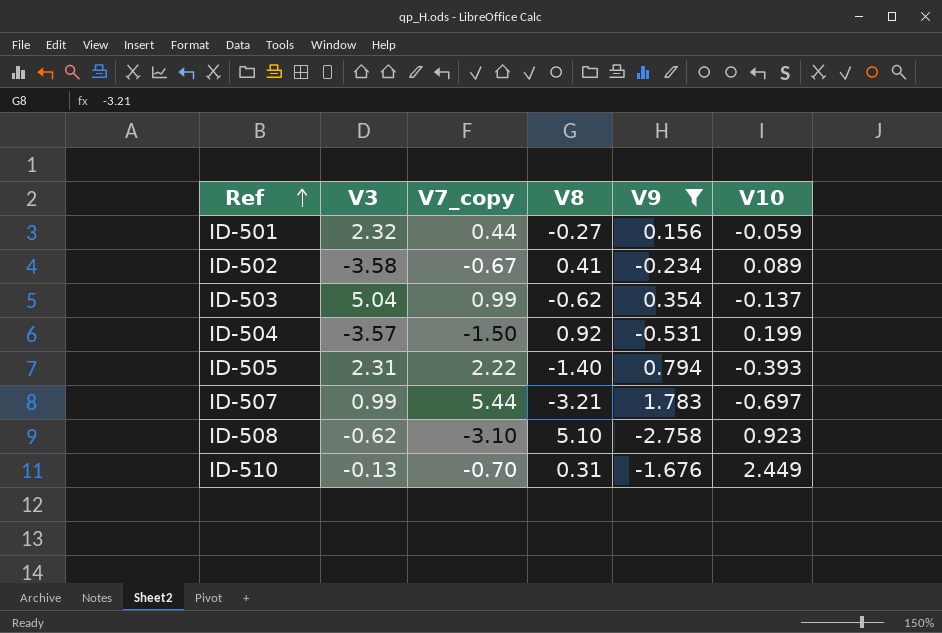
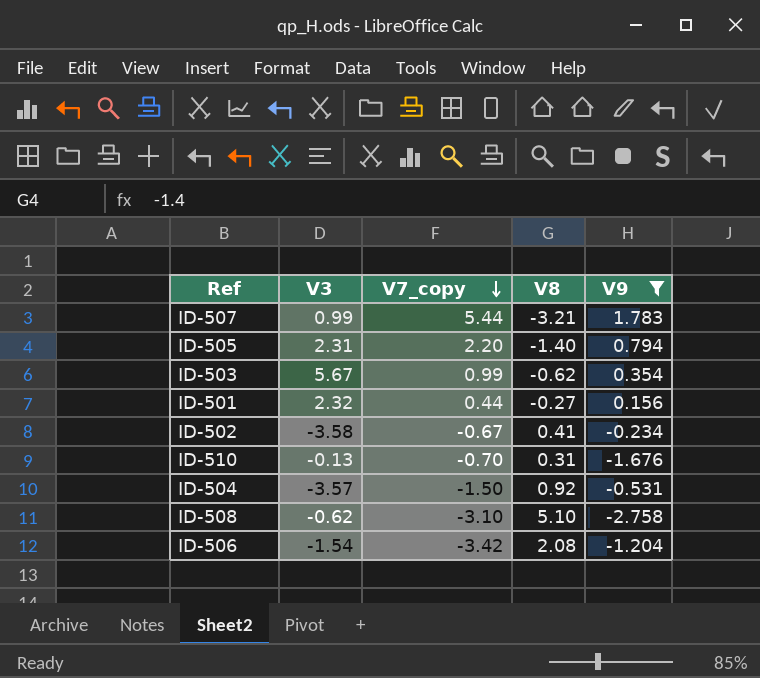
row order: Ref ascending -> V7_copy descending
column V10 | position: 6 -> none
ID-505 | V7_copy: 2.22 -> 2.20
ID-503 | V3: 5.04 -> 5.67
row ID-506: none -> -1.54 | -3.42 | 2.08 | -1.204

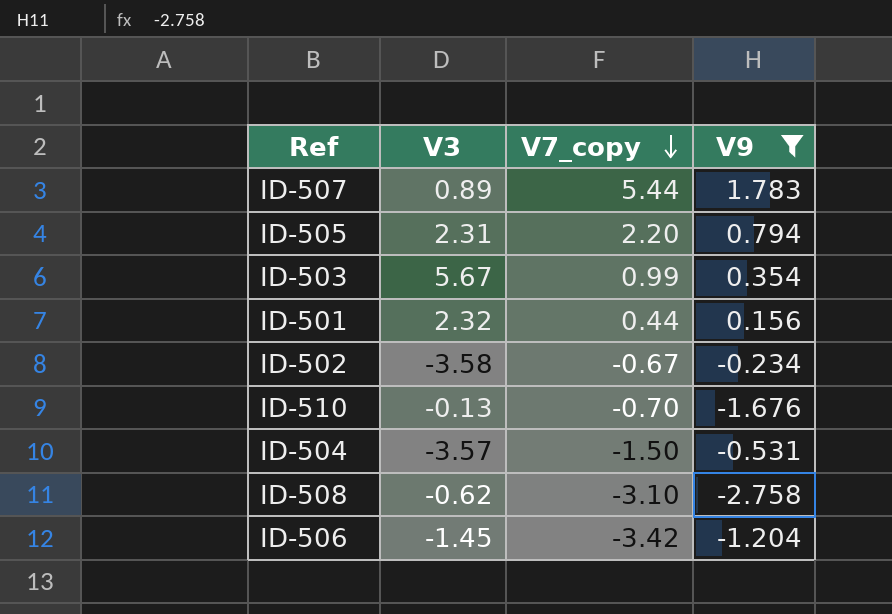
column V8 | position: 4 -> none
ID-507 | V3: 0.99 -> 0.89
ID-506 | V3: -1.54 -> -1.45

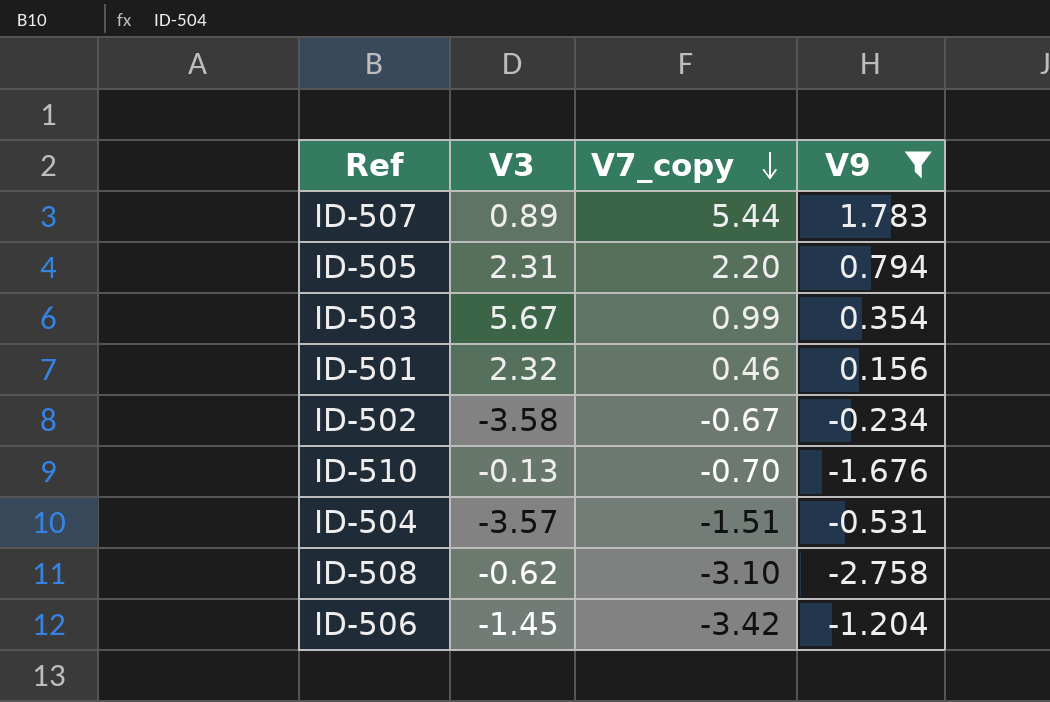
ID-501 | V7_copy: 0.44 -> 0.46
ID-504 | V7_copy: -1.50 -> -1.51

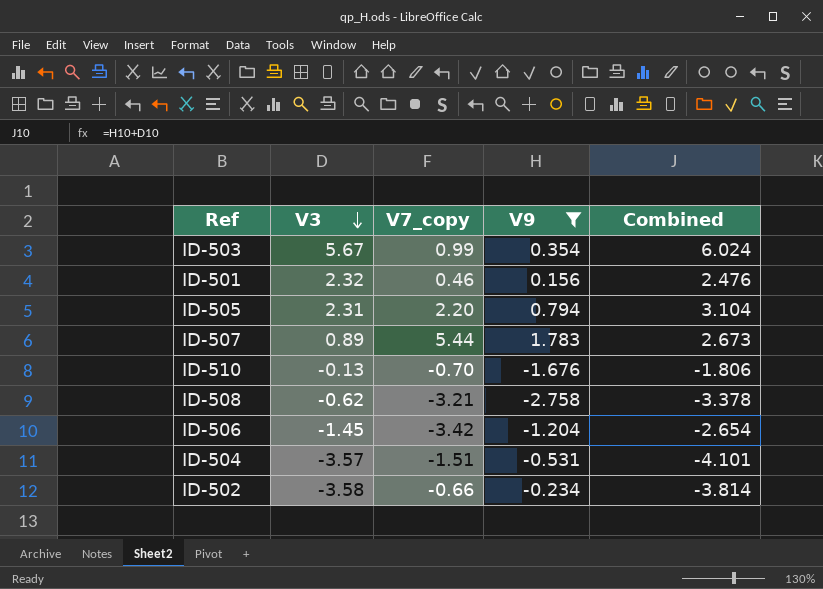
row order: V7_copy descending -> V3 descending
column Combined | formula: none -> [V3] + [V9]
ID-508 | V7_copy: -3.10 -> -3.21
ID-502 | V7_copy: -0.67 -> -0.66

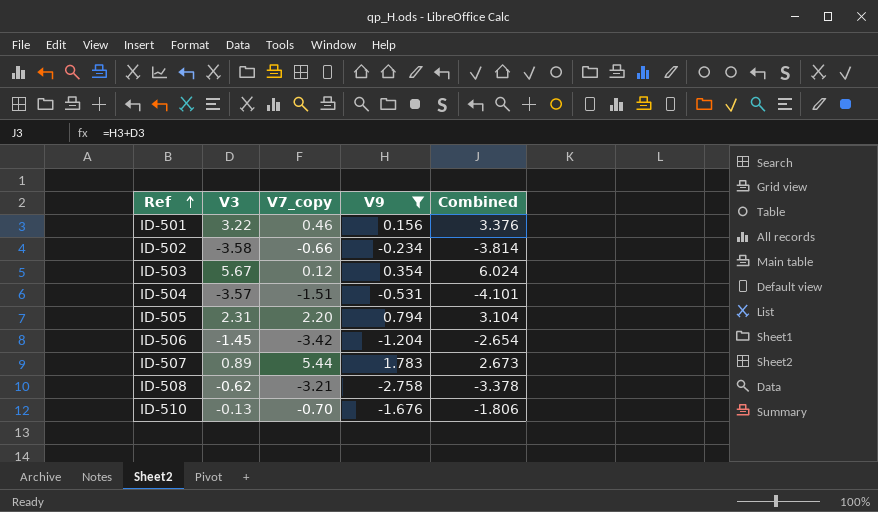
row order: V3 descending -> Ref ascending
ID-501 | V3: 2.32 -> 3.22
ID-501 | Combined: 2.476 -> 3.376
ID-503 | V7_copy: 0.99 -> 0.12

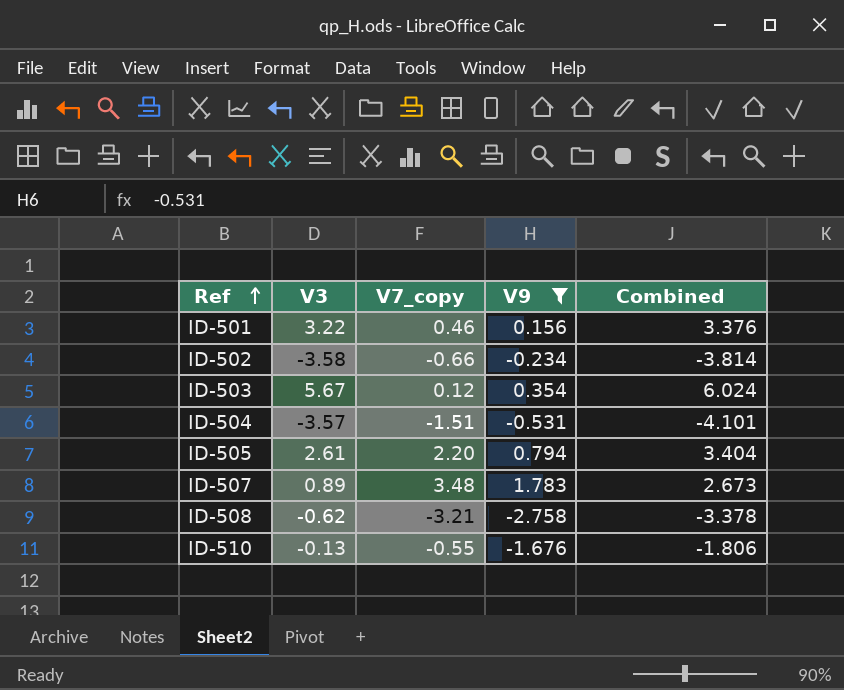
row ID-506: -1.45 | -3.42 | -1.204 | -2.654 -> none
ID-505 | V3: 2.31 -> 2.61
ID-505 | Combined: 3.104 -> 3.404
ID-507 | V7_copy: 5.44 -> 3.48
ID-510 | V7_copy: -0.70 -> -0.55

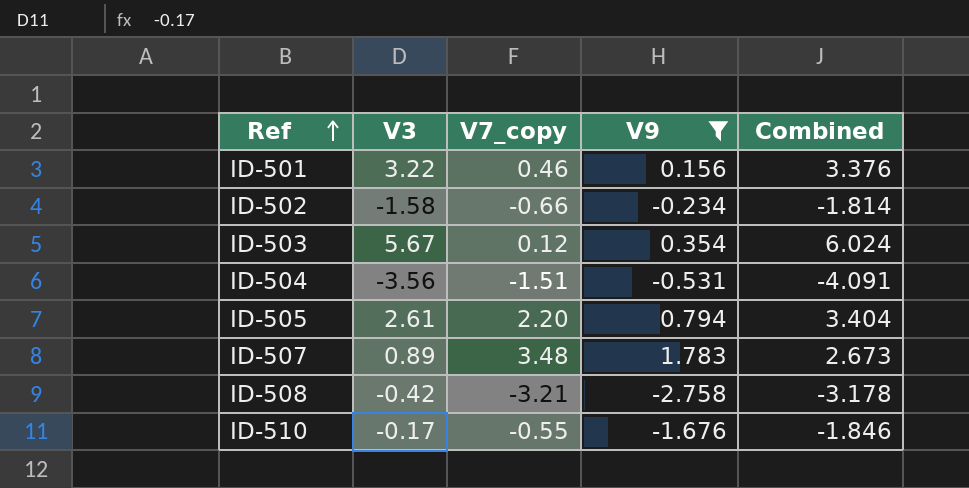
ID-502 | V3: -3.58 -> -1.58
ID-502 | Combined: -3.814 -> -1.814
ID-504 | V3: -3.57 -> -3.56
ID-504 | Combined: -4.101 -> -4.091
ID-508 | V3: -0.62 -> -0.42
ID-508 | Combined: -3.378 -> -3.178
ID-510 | V3: -0.13 -> -0.17
ID-510 | Combined: -1.806 -> -1.846

